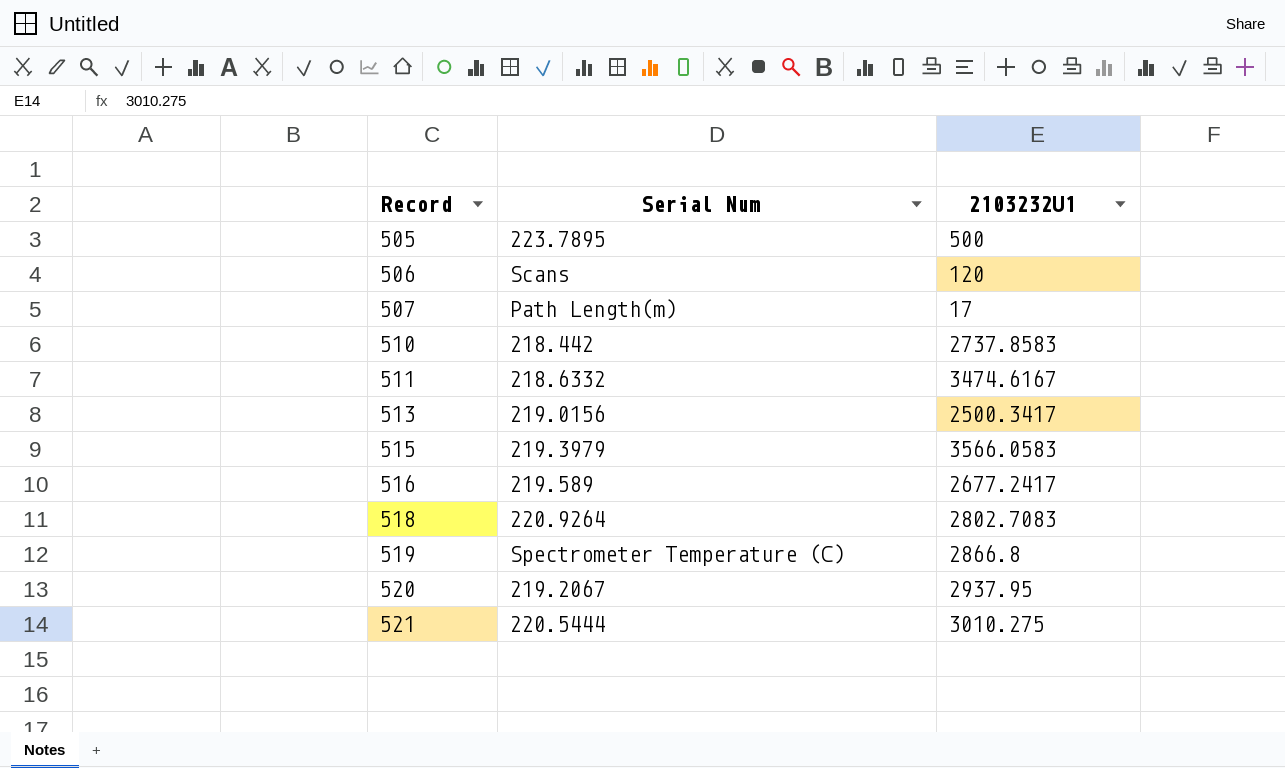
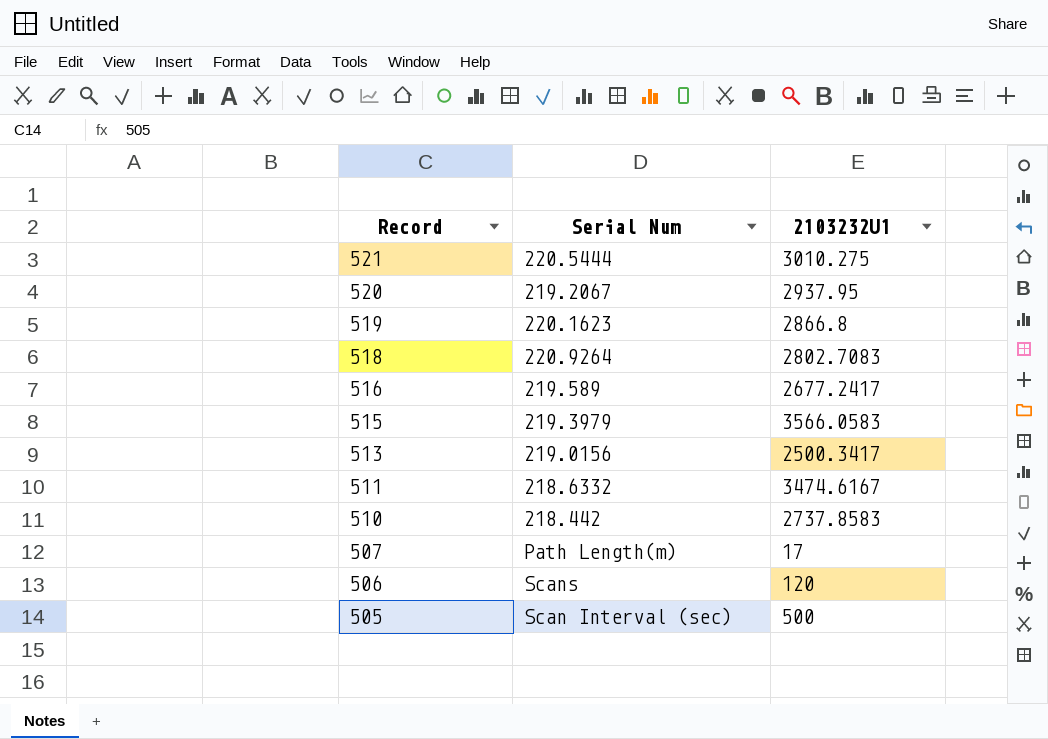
row order: Record ascending -> Record descending
519 | Serial Num: Spectrometer Temperature (C) -> 220.1623
505 | Serial Num: 223.7895 -> Scan Interval (sec)

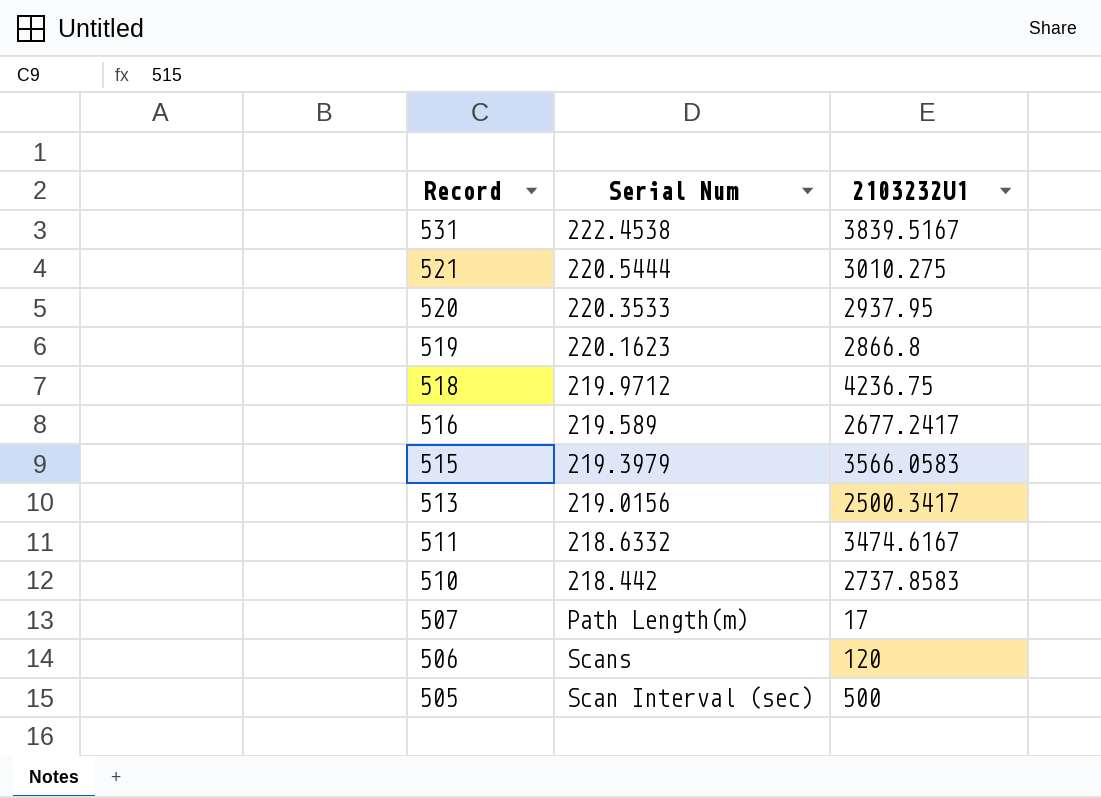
row 531: none -> 222.4538 | 3839.5167
520 | Serial Num: 219.2067 -> 220.3533
518 | Serial Num: 220.9264 -> 219.9712
518 | 2103232U1: 2802.7083 -> 4236.75

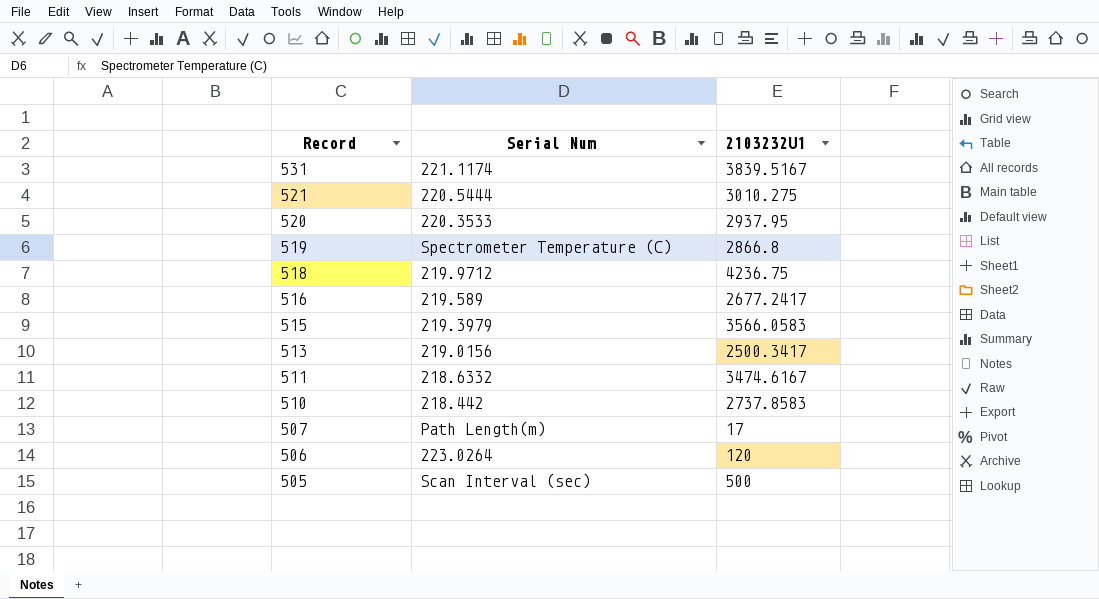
531 | Serial Num: 222.4538 -> 221.1174
519 | Serial Num: 220.1623 -> Spectrometer Temperature (C)
506 | Serial Num: Scans -> 223.0264

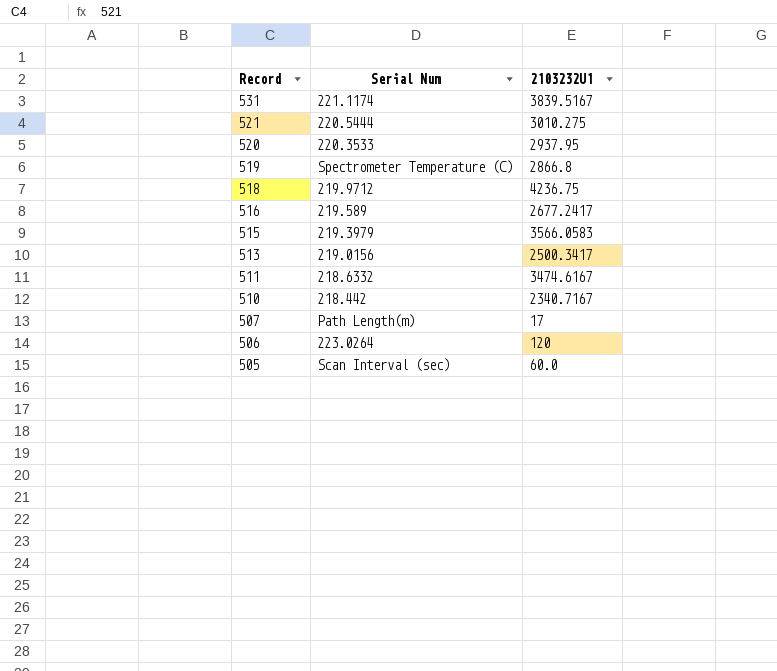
510 | 2103232U1: 2737.8583 -> 2340.7167
505 | 2103232U1: 500 -> 60.0

